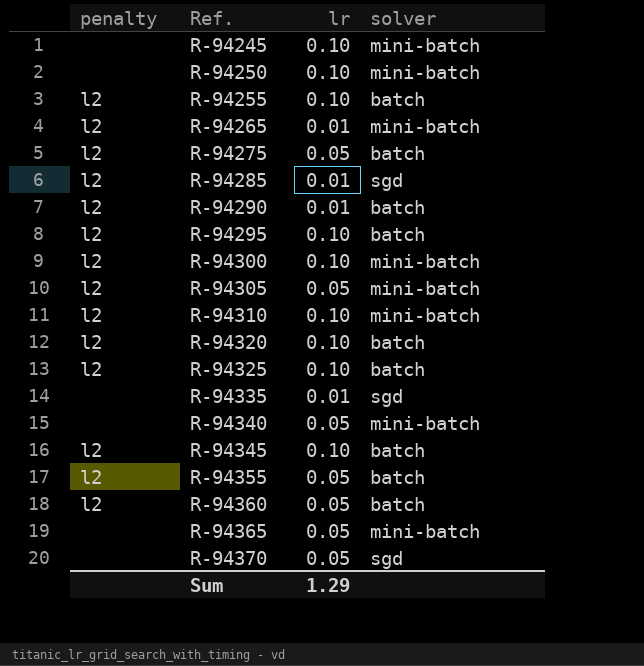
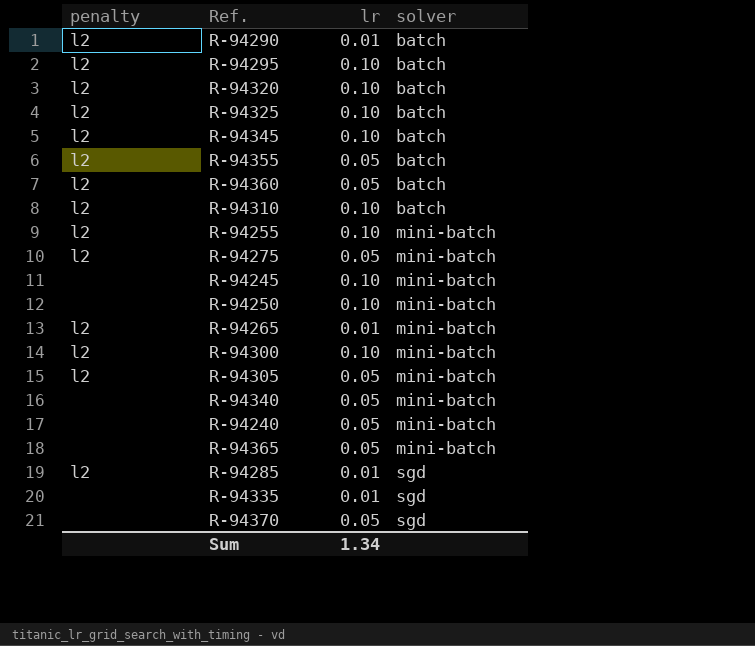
row order: Ref. ascending -> solver ascending
R-94310 | solver: mini-batch -> batch
R-94255 | solver: batch -> mini-batch
R-94275 | solver: batch -> mini-batch
row R-94240: none -> none | 0.05 | mini-batch
Sum | lr: 1.29 -> 1.34

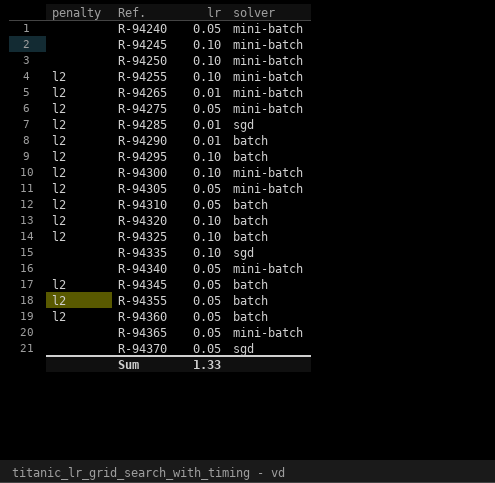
row order: solver ascending -> Ref. ascending
R-94310 | lr: 0.10 -> 0.05
R-94335 | lr: 0.01 -> 0.10
R-94345 | lr: 0.10 -> 0.05
Sum | lr: 1.34 -> 1.33

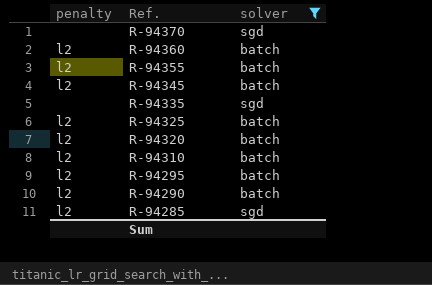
filter: none -> solver != mini-batch
row order: Ref. ascending -> Ref. descending
column lr | position: 3 -> none

